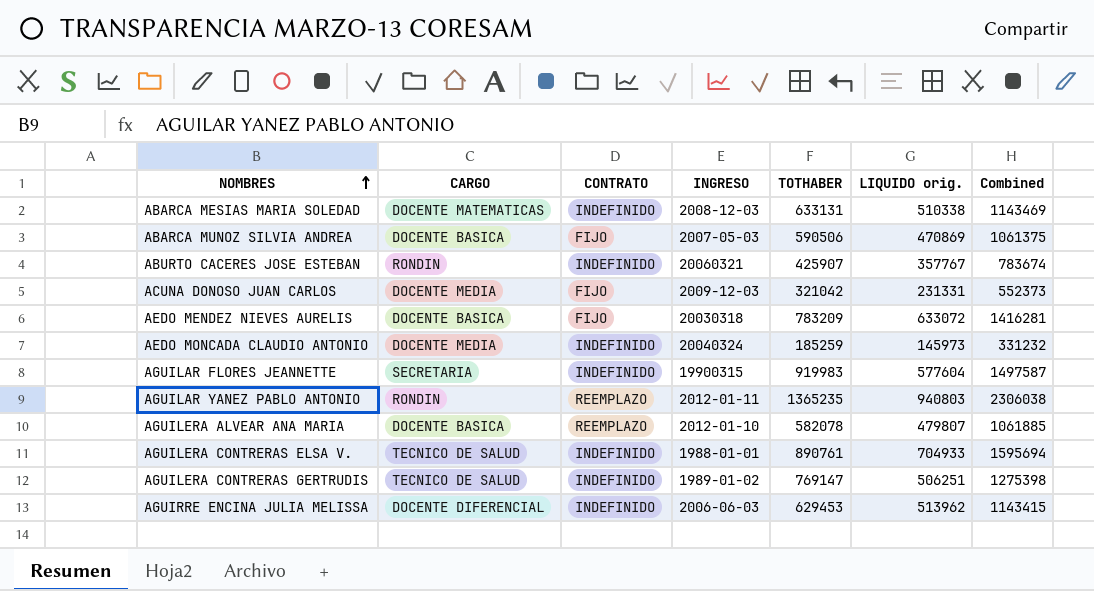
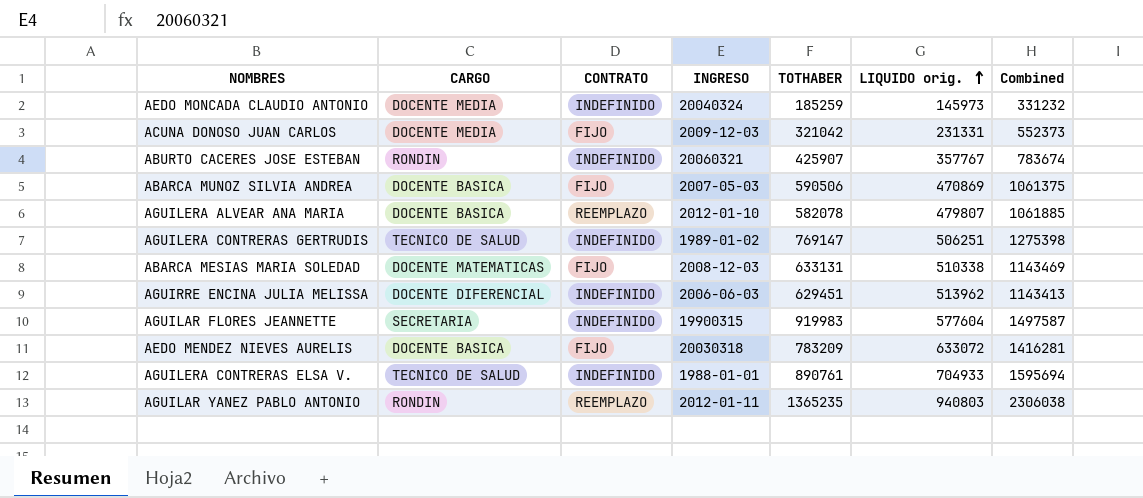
row order: NOMBRES ascending -> LIQUIDO orig. ascending
ABARCA MESIAS MARIA SOLEDAD | CONTRATO: INDEFINIDO -> FIJO
AGUIRRE ENCINA JULIA MELISSA | TOTHABER: 629453 -> 629451
AGUIRRE ENCINA JULIA MELISSA | Combined: 1143415 -> 1143413

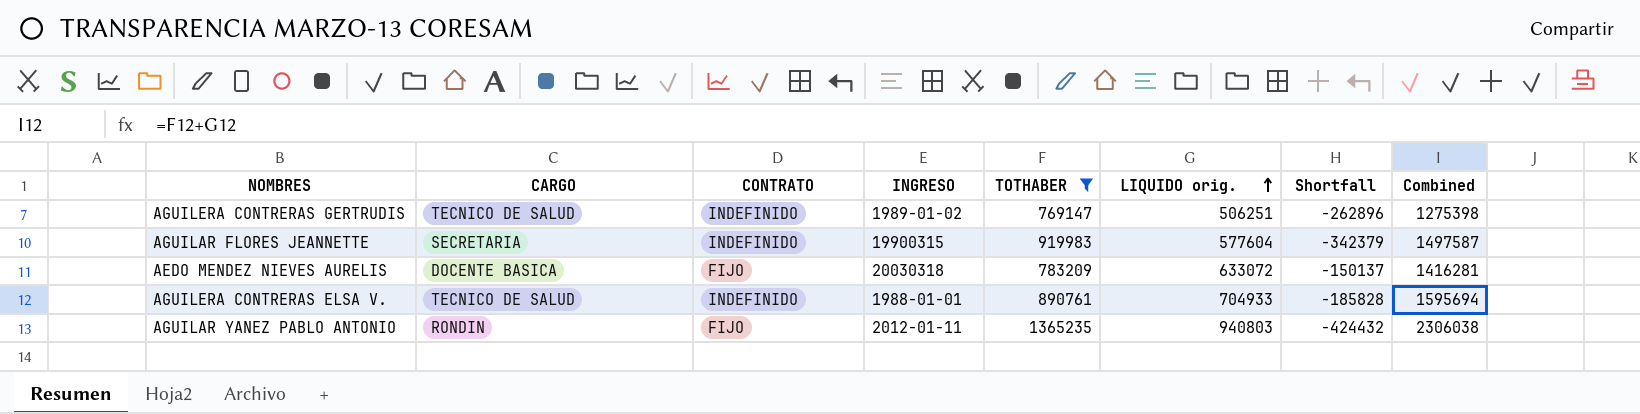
filter: none -> TOTHABER >= 769147
column Shortfall | formula: none -> [LIQUIDO orig.] - [TOTHABER]
AGUILAR YANEZ PABLO ANTONIO | CONTRATO: REEMPLAZO -> FIJO

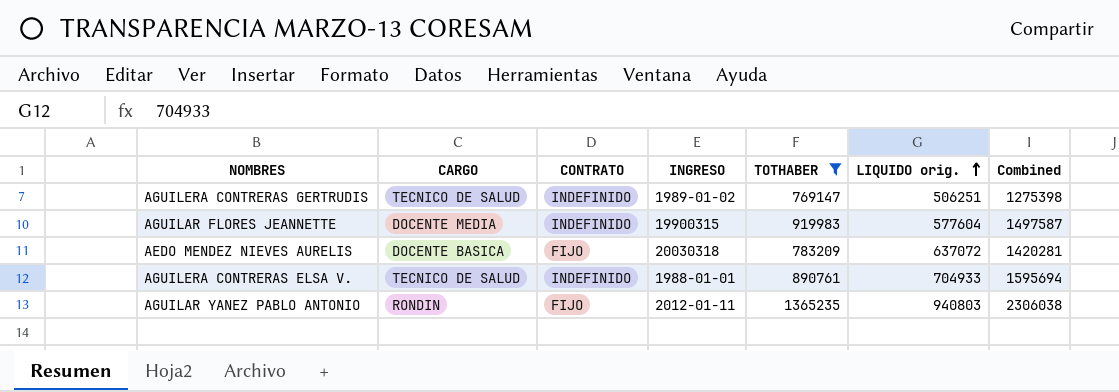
column Shortfall | formula: [LIQUIDO orig.] - [TOTHABER] -> none
AGUILAR FLORES JEANNETTE | CARGO: SECRETARIA -> DOCENTE MEDIA
AEDO MENDEZ NIEVES AURELIS | LIQUIDO orig.: 633072 -> 637072
AEDO MENDEZ NIEVES AURELIS | Combined: 1416281 -> 1420281

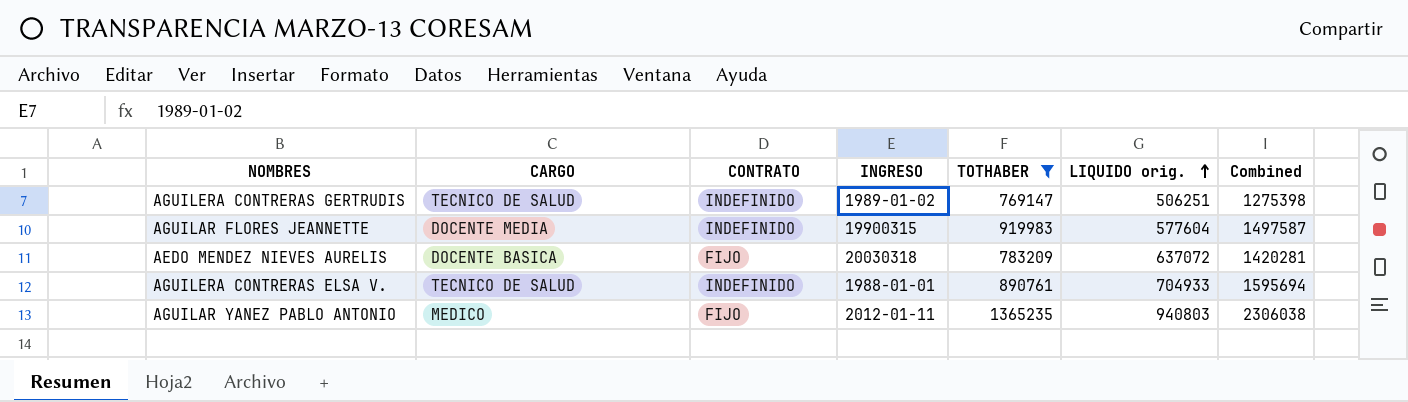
AGUILAR YANEZ PABLO ANTONIO | CARGO: RONDIN -> MEDICO

